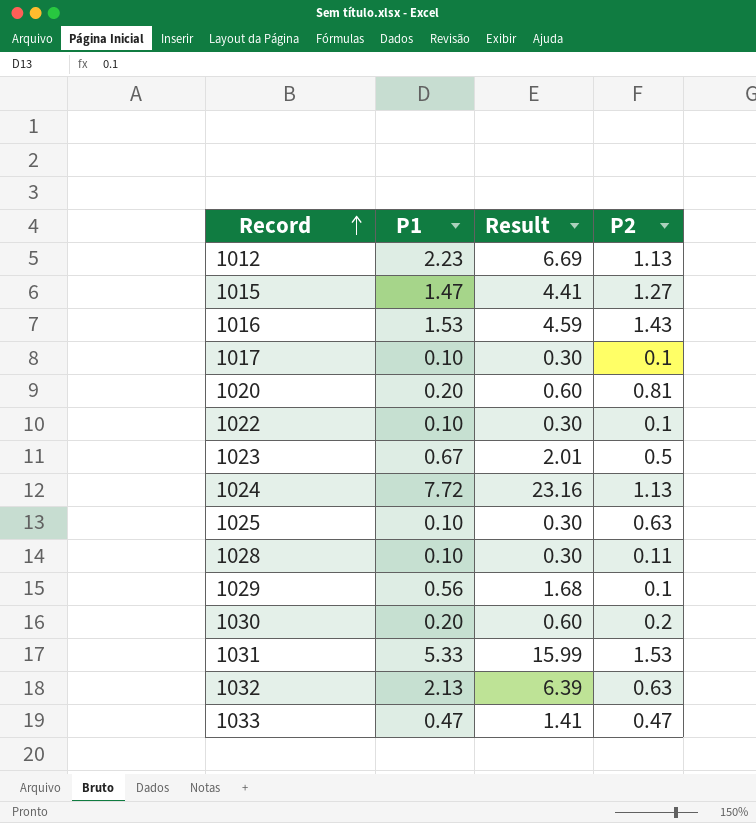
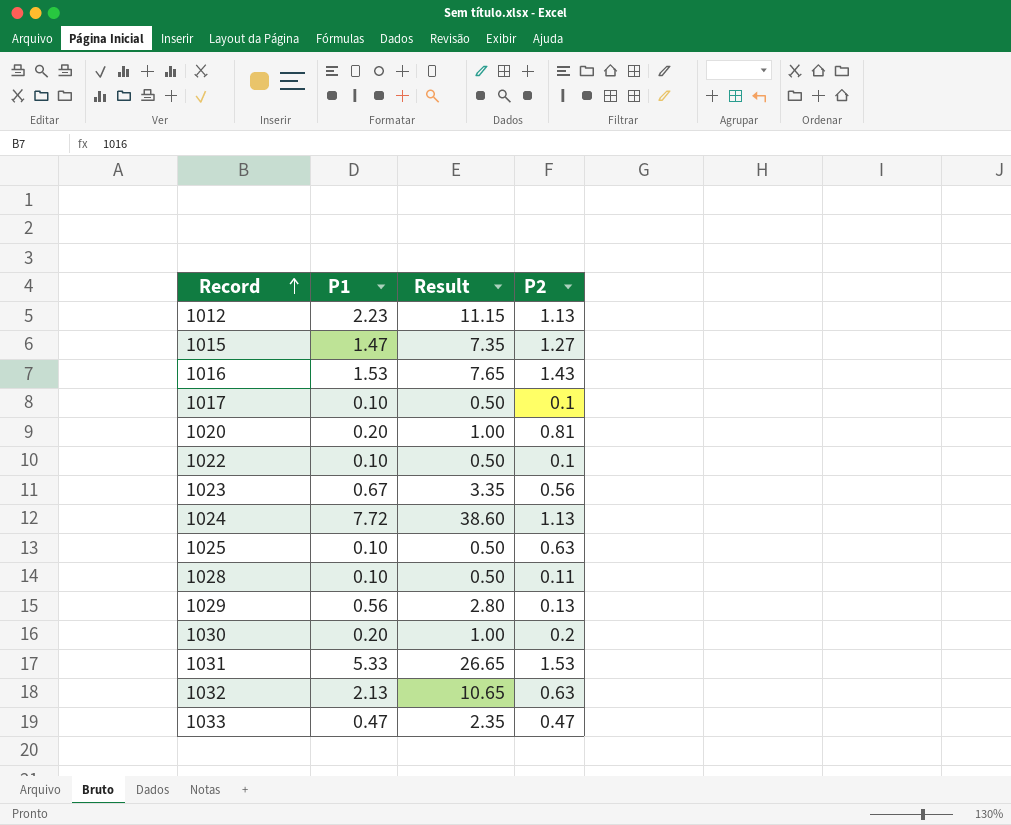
column Result | formula: [P1] * 3 -> [P1] * 5
1023 | P2: 0.5 -> 0.56
1029 | P2: 0.1 -> 0.13

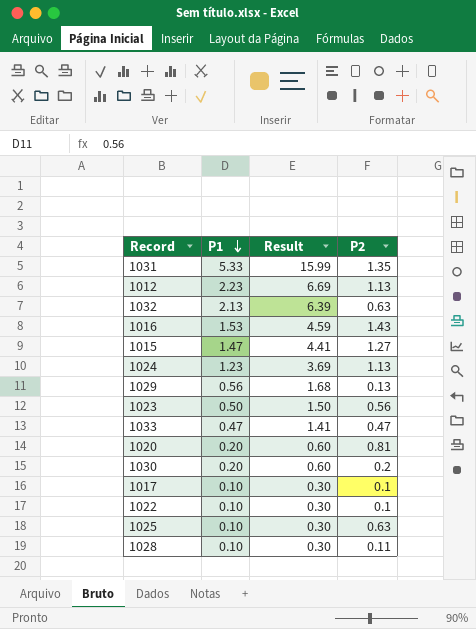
row order: Record ascending -> P1 descending
column Result | formula: [P1] * 5 -> [P1] * 3
1031 | P2: 1.53 -> 1.35
1024 | P1: 7.72 -> 1.23
1023 | P1: 0.67 -> 0.50

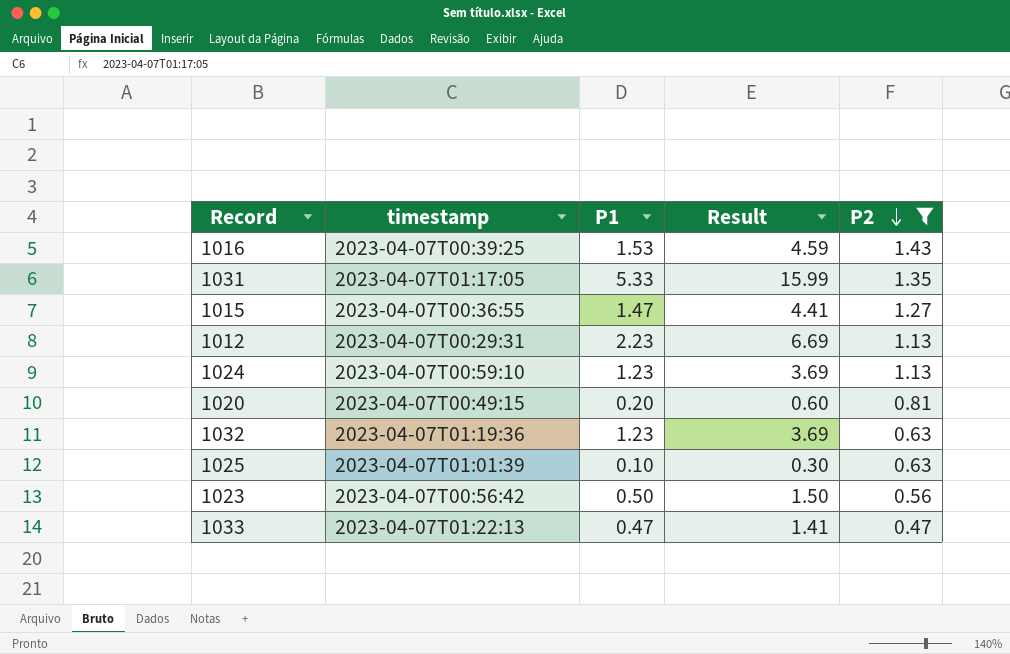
filter: none -> P2 >= 0.47
row order: P1 descending -> P2 descending
column timestamp | position: none -> 2
1032 | P1: 2.13 -> 1.23
1032 | Result: 6.39 -> 3.69

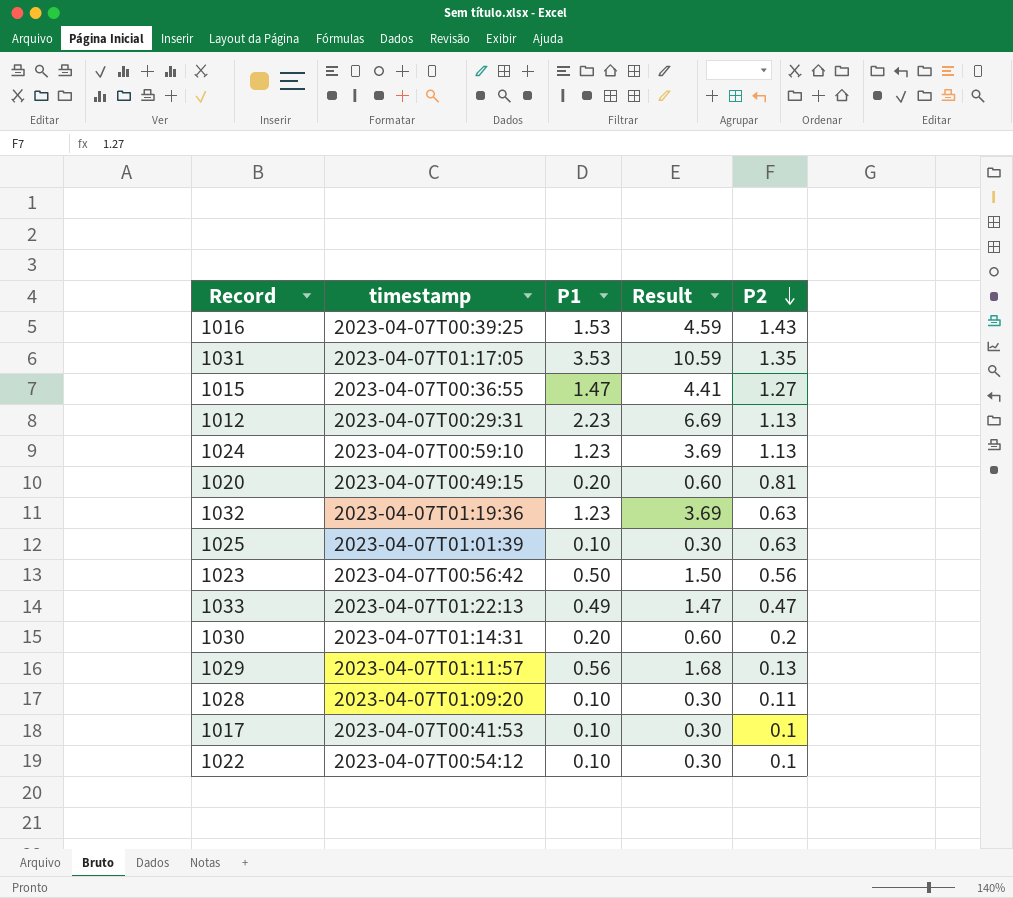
filter: P2 >= 0.47 -> none
1031 | P1: 5.33 -> 3.53
1031 | Result: 15.99 -> 10.59
1033 | P1: 0.47 -> 0.49
1033 | Result: 1.41 -> 1.47

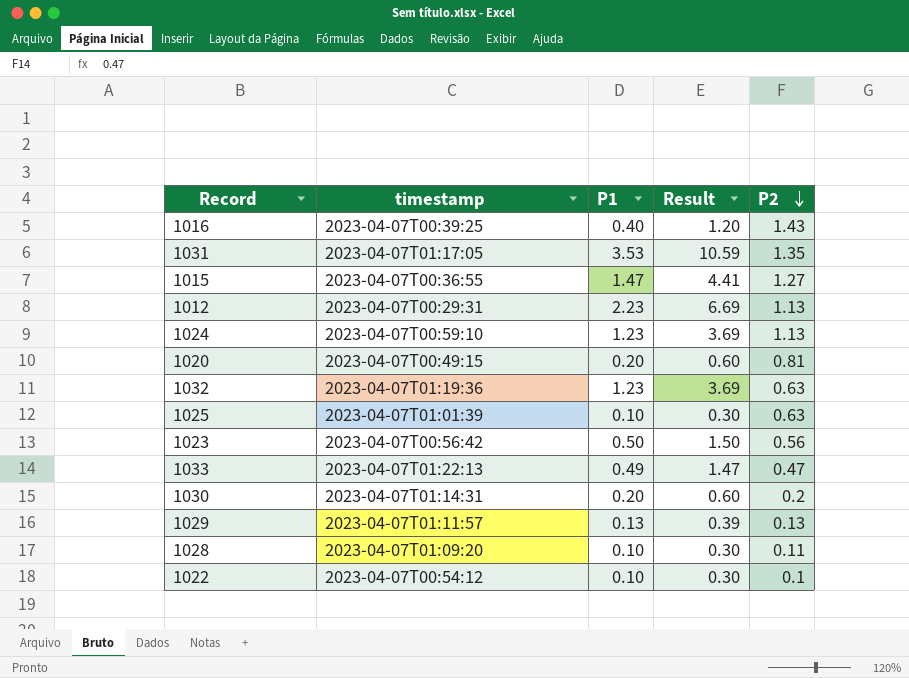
row 1017: 2023-04-07T00:41:53 | 0.10 | 0.30 | 0.1 -> none
1016 | P1: 1.53 -> 0.40
1016 | Result: 4.59 -> 1.20
1029 | P1: 0.56 -> 0.13
1029 | Result: 1.68 -> 0.39

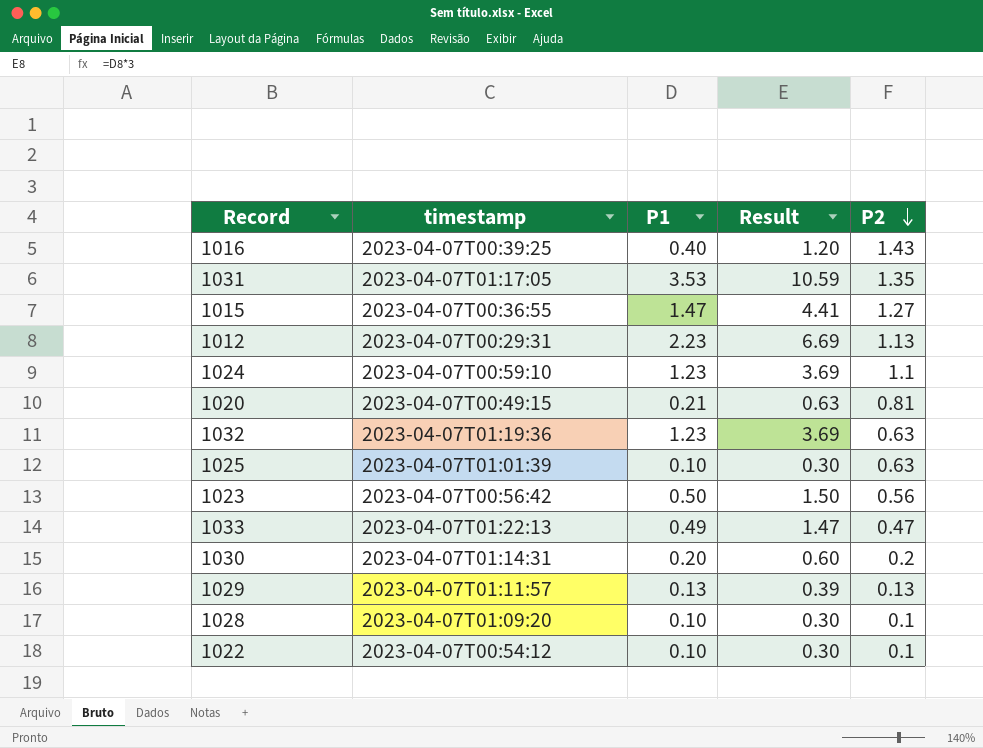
1024 | P2: 1.13 -> 1.1
1020 | P1: 0.20 -> 0.21
1020 | Result: 0.60 -> 0.63
1028 | P2: 0.11 -> 0.1

